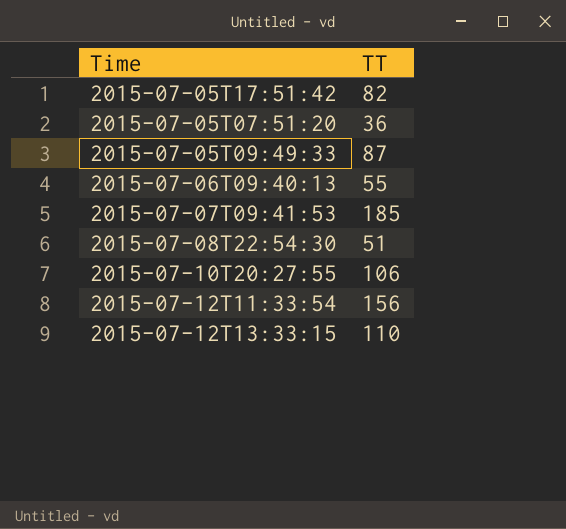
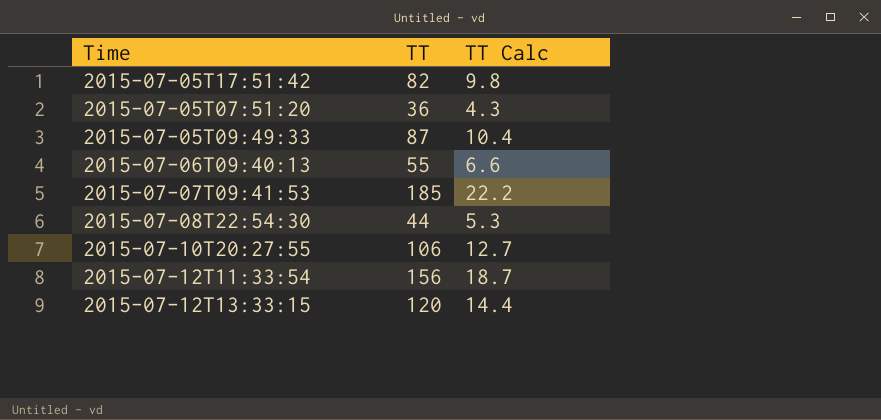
column TT Calc | formula: none -> [TT] * 0.12
2015-07-08T22:54:30 | TT: 51 -> 44
2015-07-12T13:33:15 | TT: 110 -> 120

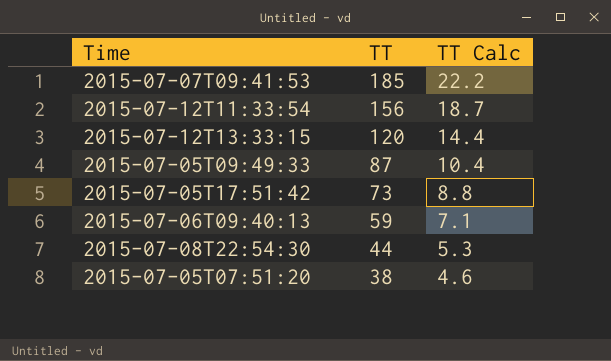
row order: none -> TT descending
row 2015-07-10T20:27:55: 106 | 12.7 -> none
2015-07-05T17:51:42 | TT: 82 -> 73
2015-07-05T17:51:42 | TT Calc: 9.8 -> 8.8
2015-07-06T09:40:13 | TT: 55 -> 59
2015-07-06T09:40:13 | TT Calc: 6.6 -> 7.1
2015-07-05T07:51:20 | TT: 36 -> 38
2015-07-05T07:51:20 | TT Calc: 4.3 -> 4.6

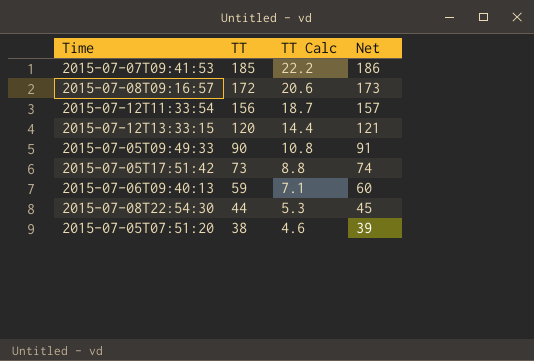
column Net | formula: none -> [TT] + 1
row 2015-07-08T09:16:57: none -> 172 | 20.6 | 173
2015-07-05T09:49:33 | TT: 87 -> 90
2015-07-05T09:49:33 | TT Calc: 10.4 -> 10.8

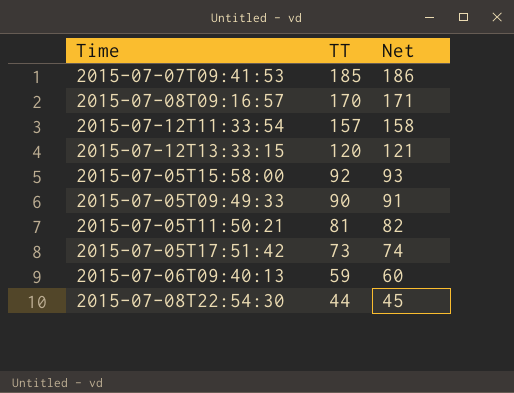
column TT Calc | formula: [TT] * 0.12 -> none
row 2015-07-05T07:51:20: 38 | 4.6 | 39 -> none
2015-07-08T09:16:57 | TT: 172 -> 170
2015-07-08T09:16:57 | Net: 173 -> 171
2015-07-12T11:33:54 | TT: 156 -> 157
2015-07-12T11:33:54 | Net: 157 -> 158
row 2015-07-05T15:58:00: none -> 92 | 93
row 2015-07-05T11:50:21: none -> 81 | 82

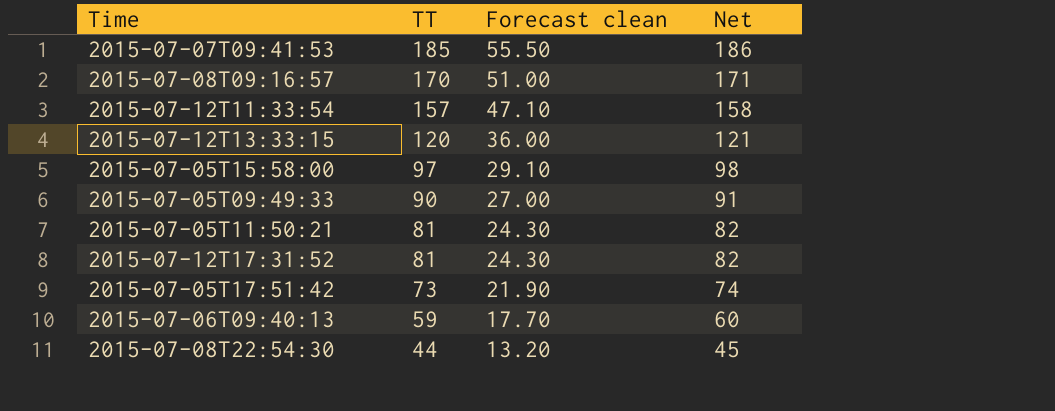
column Forecast clean | formula: none -> [TT] * 0.3
2015-07-05T15:58:00 | TT: 92 -> 97
2015-07-05T15:58:00 | Net: 93 -> 98
row 2015-07-12T17:31:52: none -> 81 | 24.30 | 82

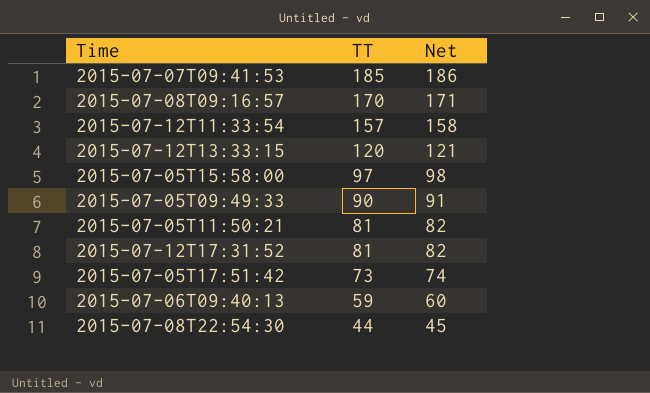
column Forecast clean | formula: [TT] * 0.3 -> none

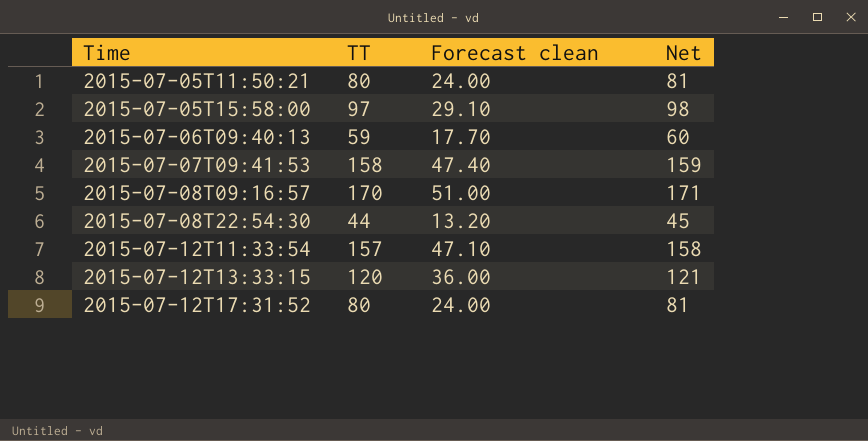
row order: TT descending -> Time ascending
column Forecast clean | formula: none -> [TT] * 0.3
row 2015-07-05T09:49:33: 90 | 91 -> none
row 2015-07-05T17:51:42: 73 | 74 -> none
2015-07-05T11:50:21 | TT: 81 -> 80
2015-07-05T11:50:21 | Net: 82 -> 81
2015-07-07T09:41:53 | TT: 185 -> 158
2015-07-07T09:41:53 | Net: 186 -> 159
2015-07-12T17:31:52 | TT: 81 -> 80
2015-07-12T17:31:52 | Net: 82 -> 81

